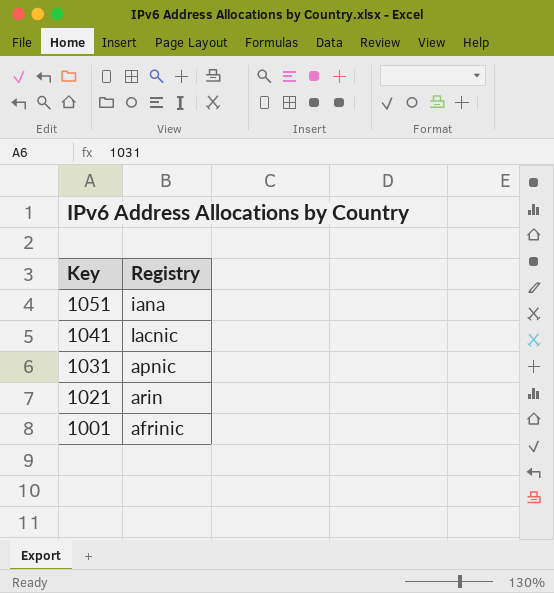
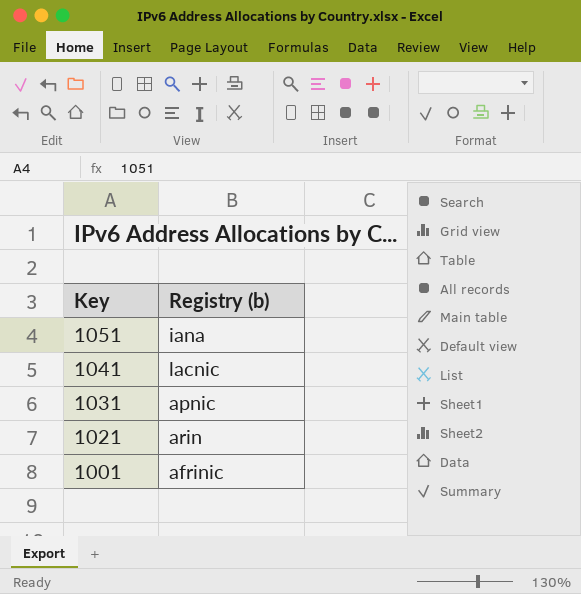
column name: Registry -> Registry (b)

